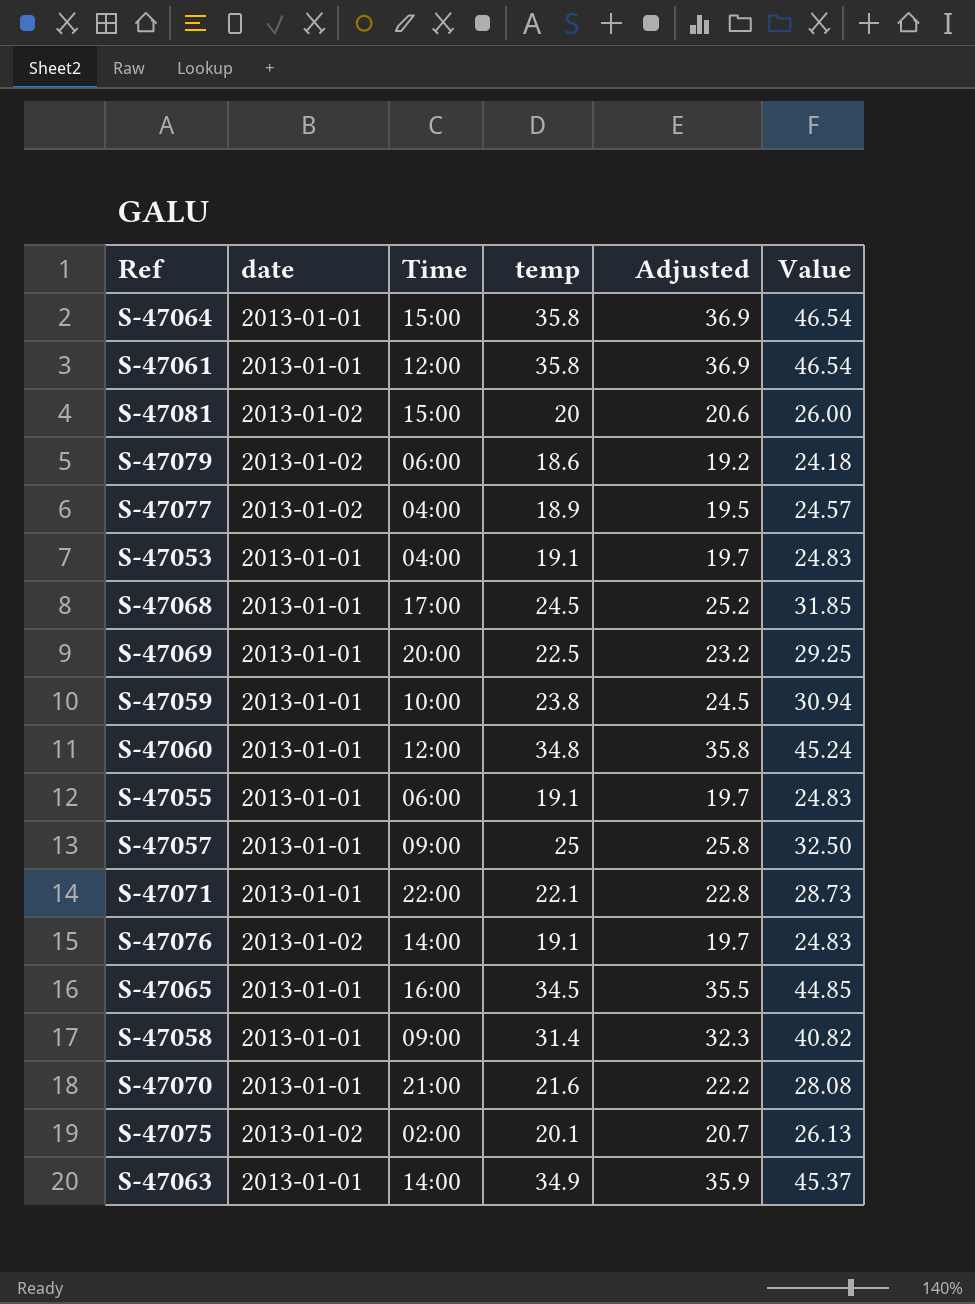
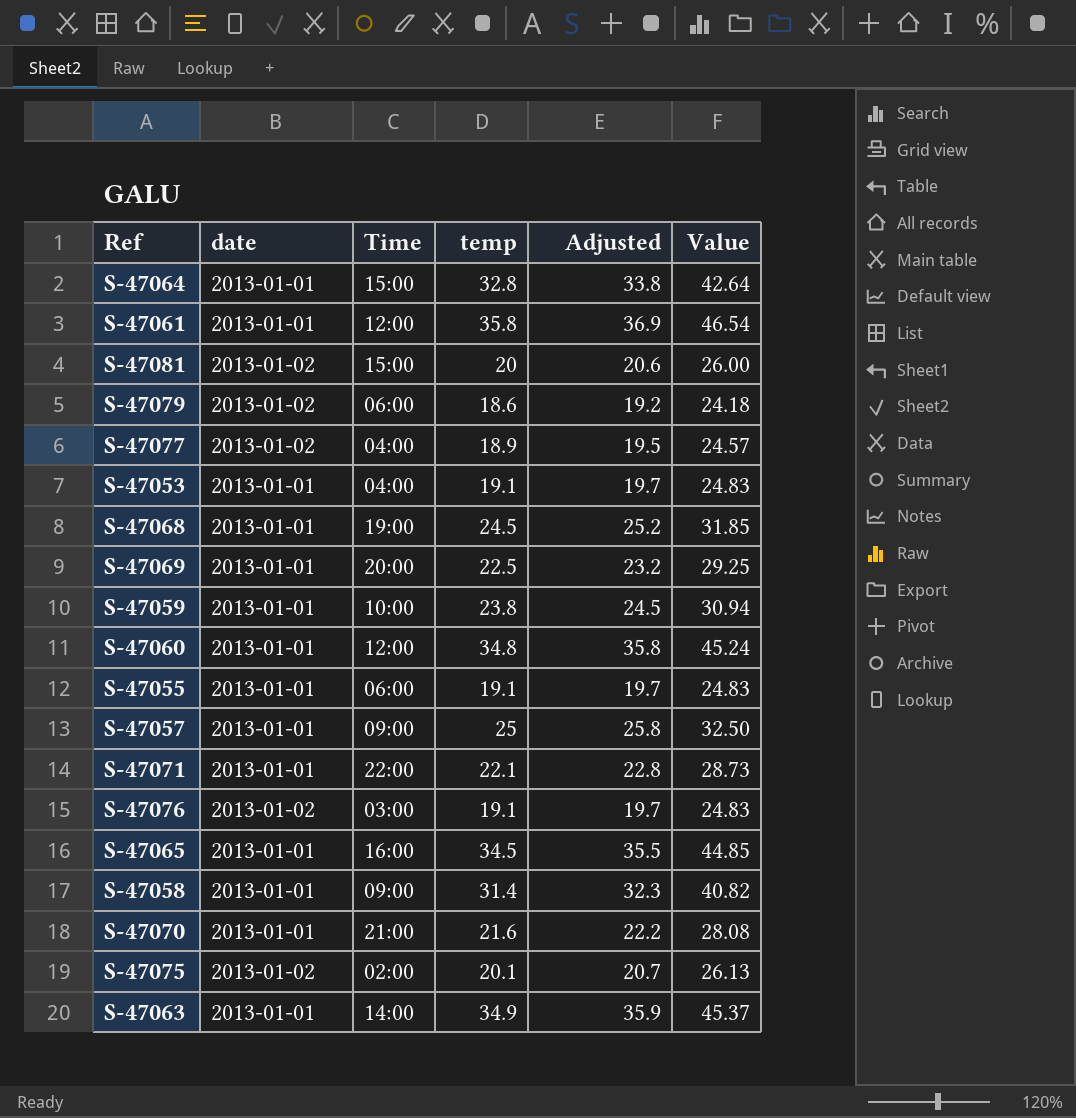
S-47064 | temp: 35.8 -> 32.8
S-47064 | Adjusted: 36.9 -> 33.8
S-47064 | Value: 46.54 -> 42.64
S-47068 | Time: 17:00 -> 19:00
S-47076 | Time: 14:00 -> 03:00

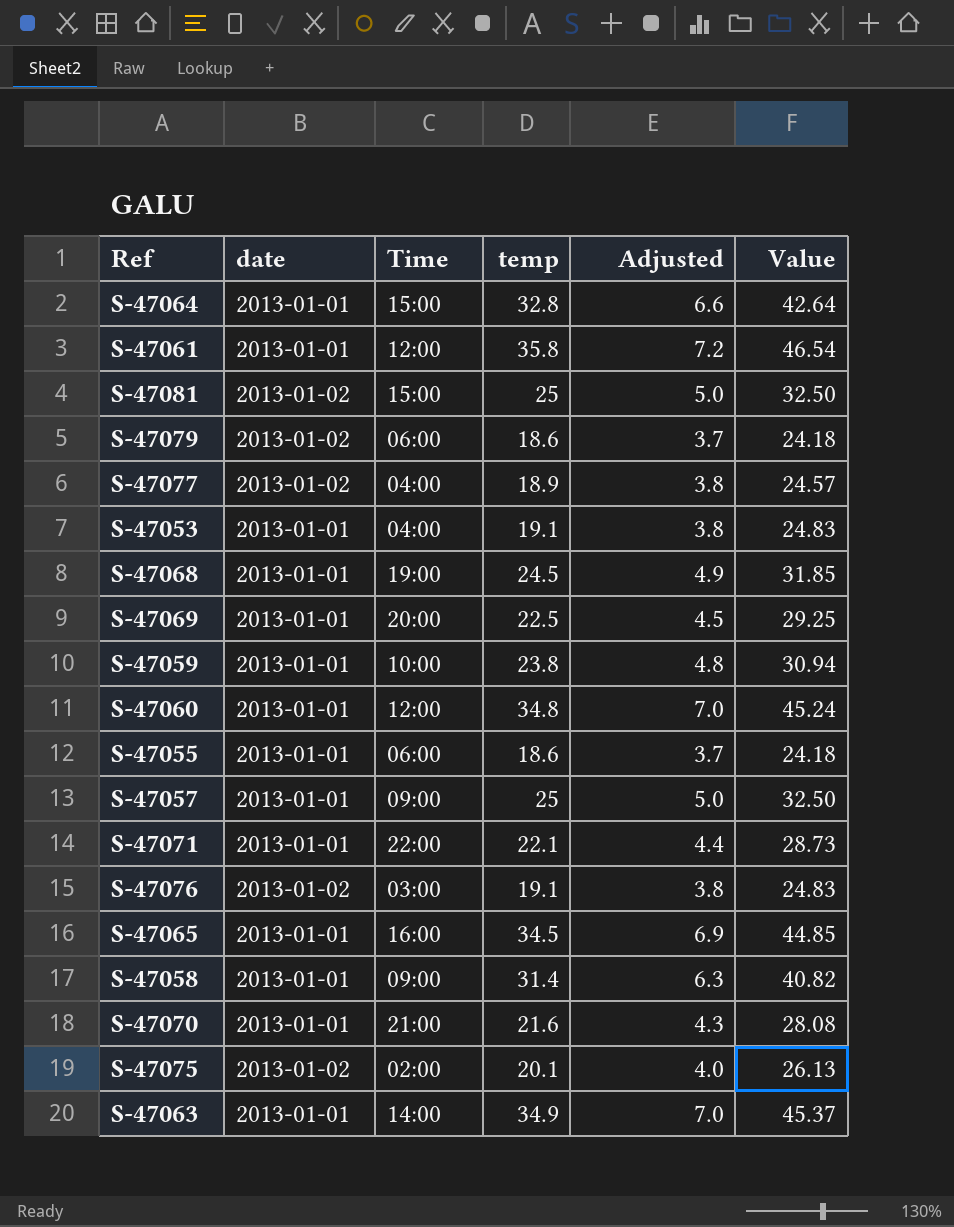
column Adjusted | formula: [temp] * 1.03 -> [temp] * 0.2
S-47081 | temp: 20 -> 25
S-47081 | Value: 26.00 -> 32.50
S-47055 | temp: 19.1 -> 18.6
S-47055 | Value: 24.83 -> 24.18

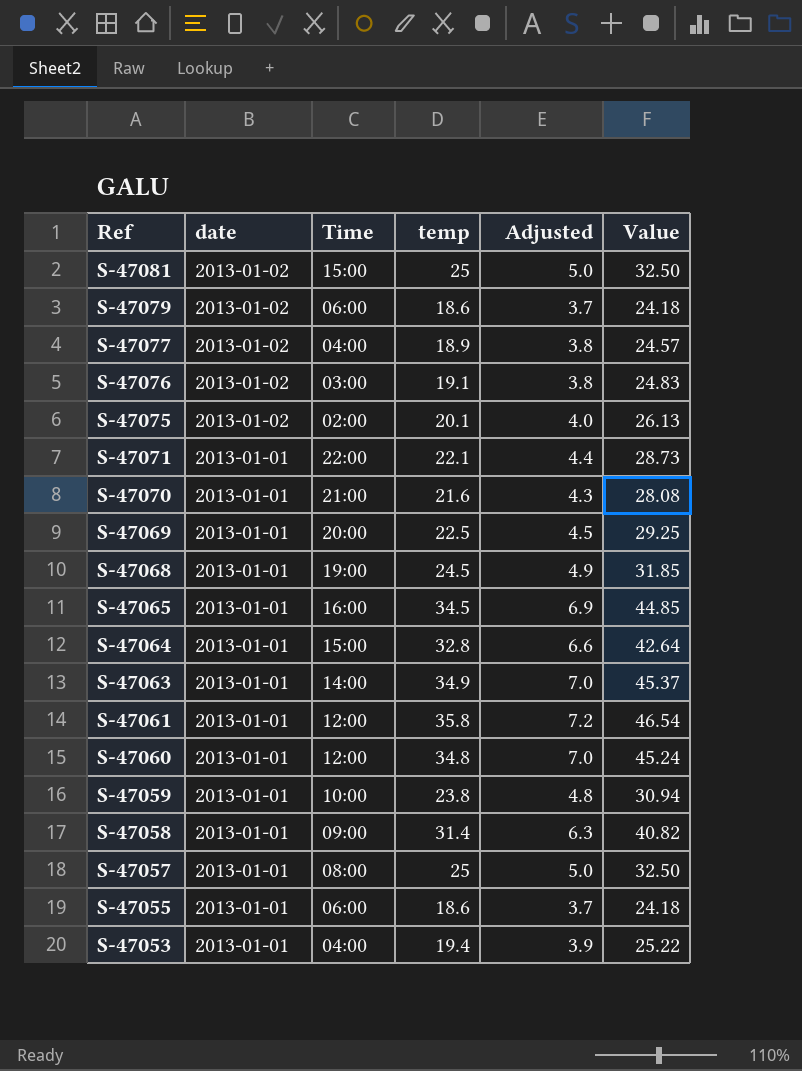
row order: none -> Ref descending
S-47057 | Time: 09:00 -> 08:00
S-47053 | temp: 19.1 -> 19.4
S-47053 | Adjusted: 3.8 -> 3.9
S-47053 | Value: 24.83 -> 25.22

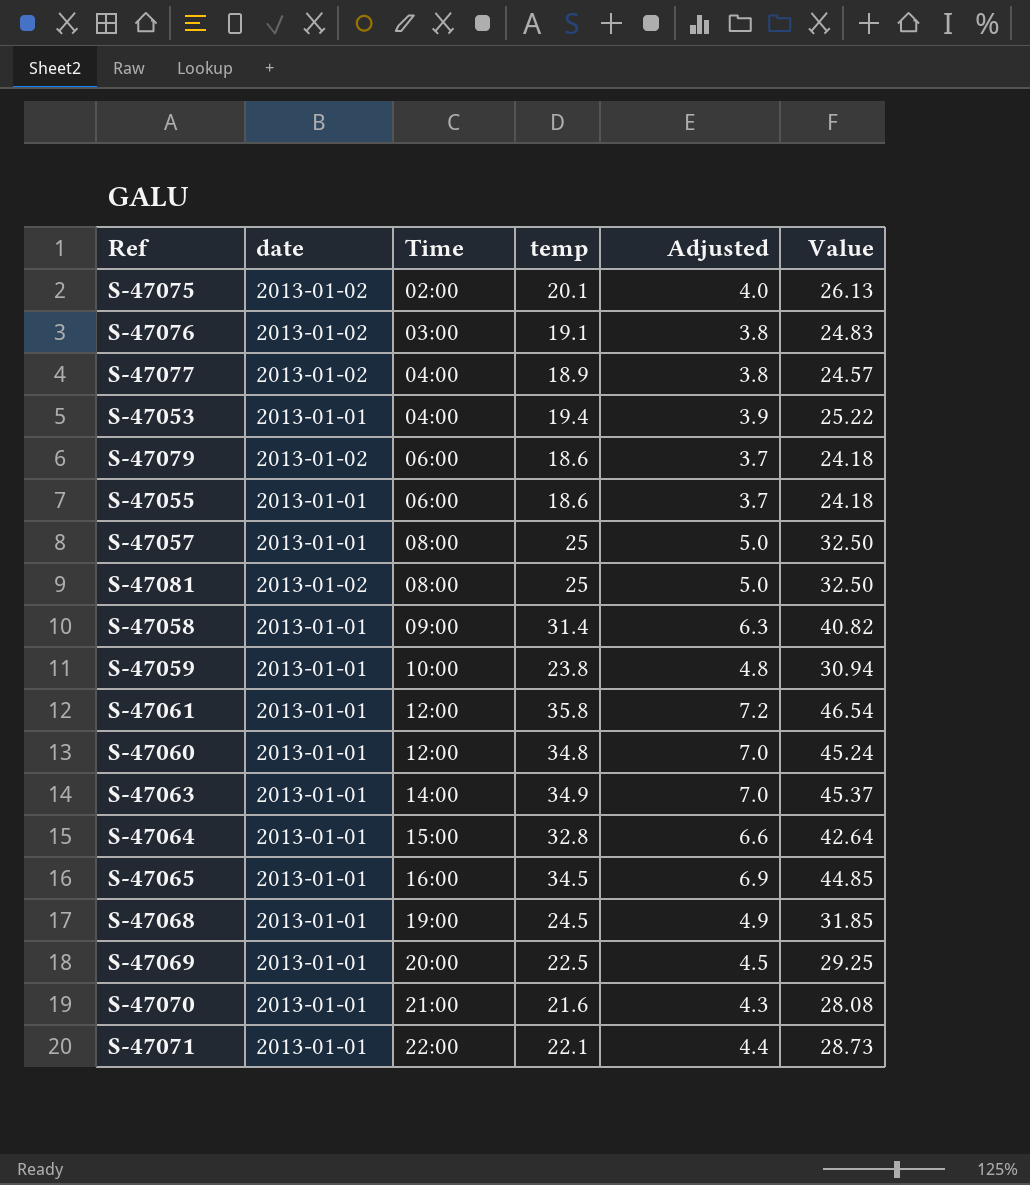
row order: Ref descending -> Time ascending
S-47081 | Time: 15:00 -> 08:00

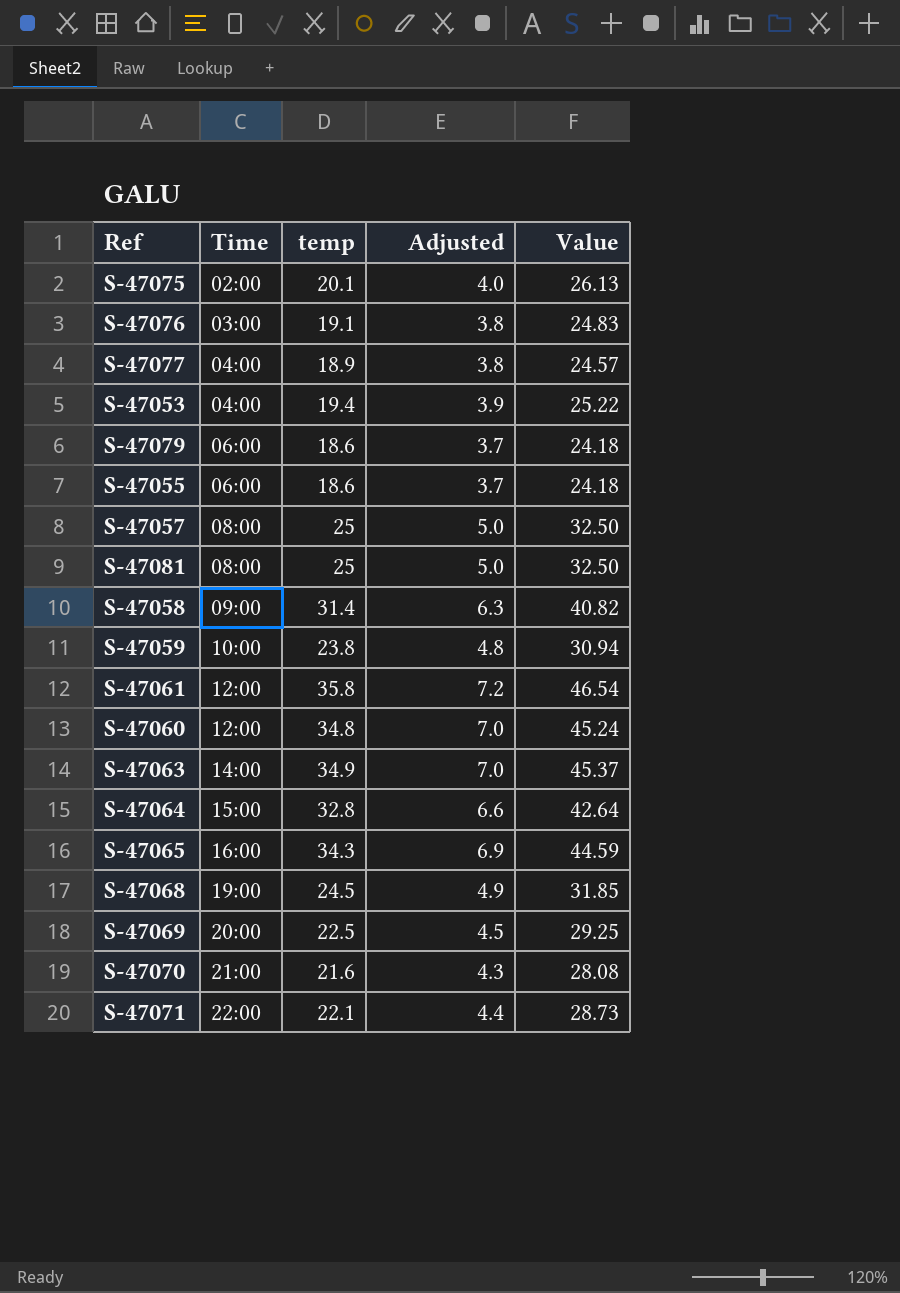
column date | position: 2 -> none
S-47065 | temp: 34.5 -> 34.3
S-47065 | Value: 44.85 -> 44.59

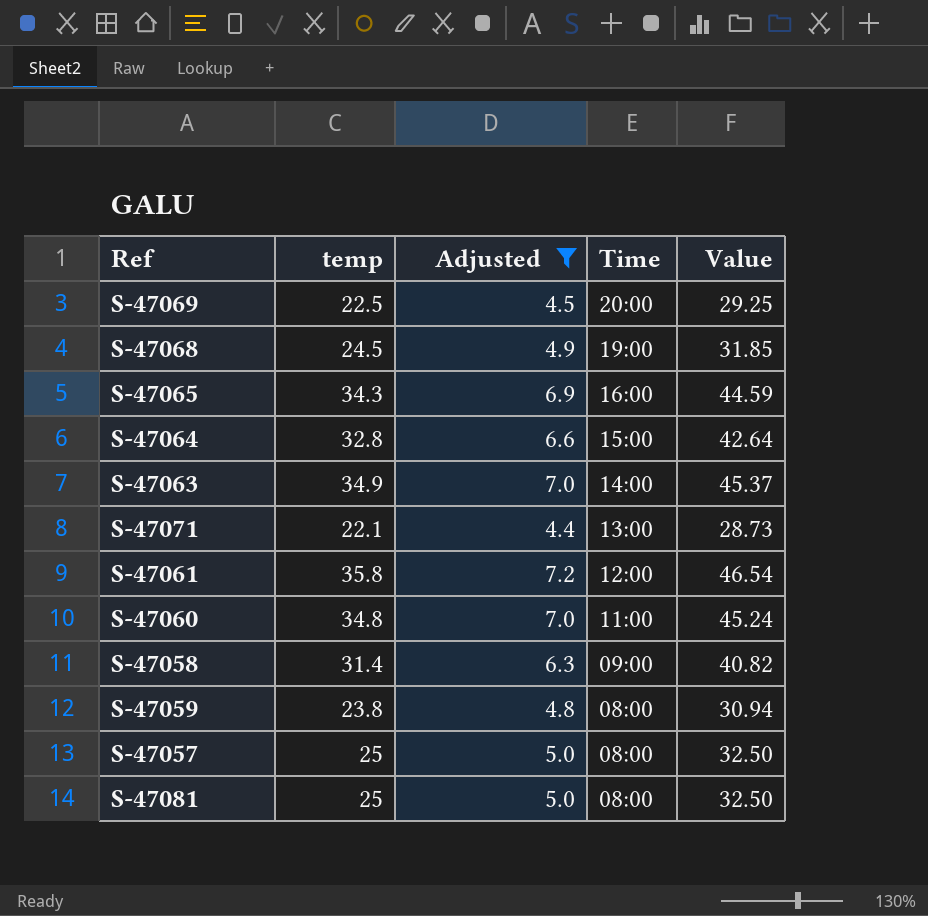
filter: none -> Adjusted >= 4.4
row order: Time ascending -> Time descending
column Time | position: 2 -> 4
S-47071 | Time: 22:00 -> 13:00
S-47060 | Time: 12:00 -> 11:00
S-47059 | Time: 10:00 -> 08:00

